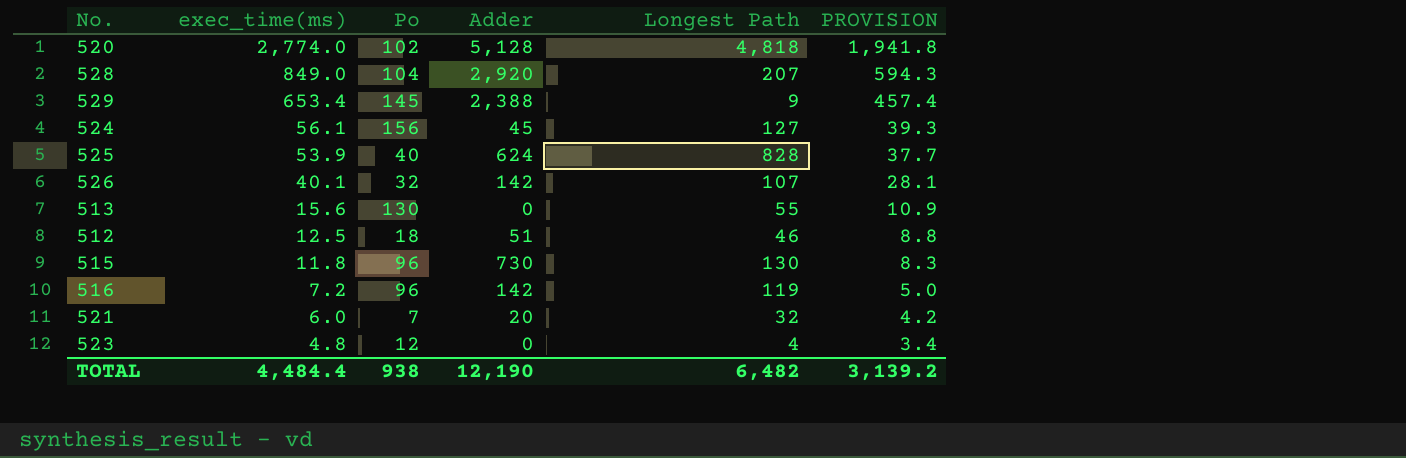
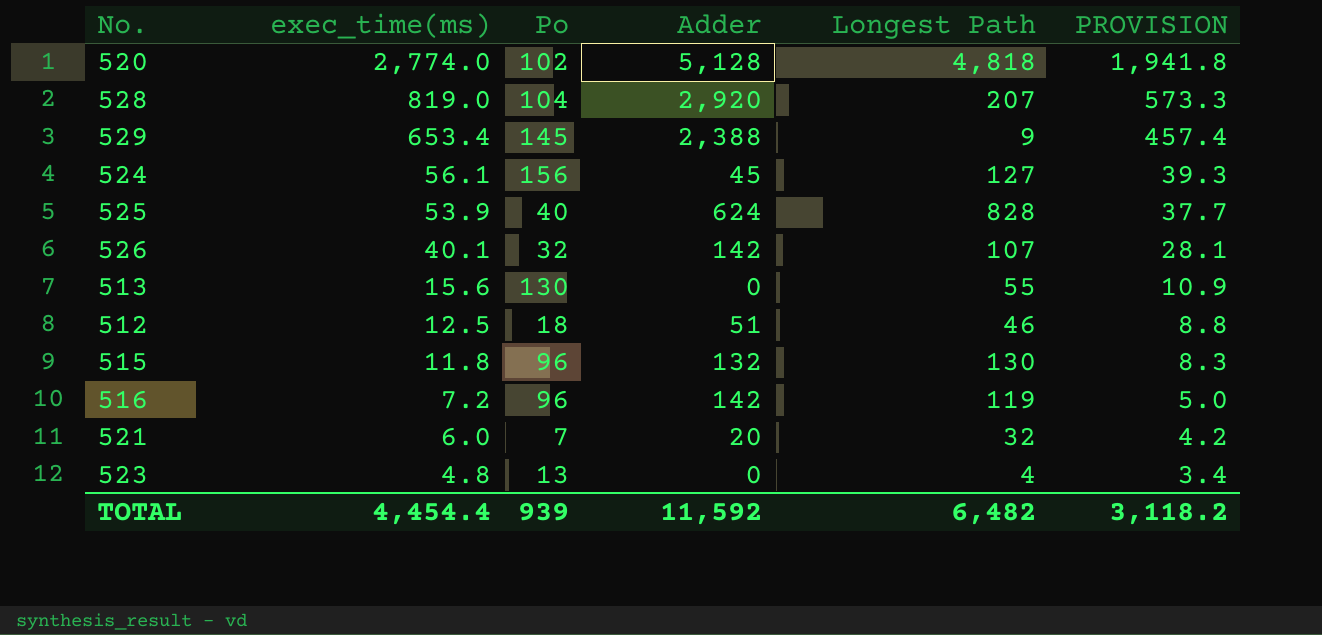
528 | exec_time(ms): 849.0 -> 819.0
528 | PROVISION: 594.3 -> 573.3
515 | Adder: 730 -> 132
523 | Po: 12 -> 13
TOTAL | exec_time(ms): 4,484.4 -> 4,454.4
TOTAL | Po: 938 -> 939
TOTAL | Adder: 12,190 -> 11,592
TOTAL | PROVISION: 3,139.2 -> 3,118.2

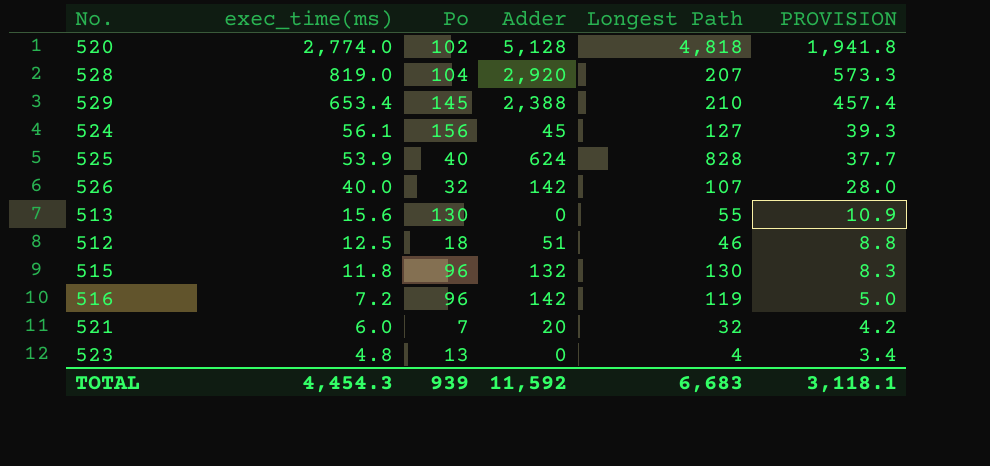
529 | Longest Path: 9 -> 210
526 | exec_time(ms): 40.1 -> 40.0
526 | PROVISION: 28.1 -> 28.0
TOTAL | exec_time(ms): 4,454.4 -> 4,454.3
TOTAL | Longest Path: 6,482 -> 6,683
TOTAL | PROVISION: 3,118.2 -> 3,118.1

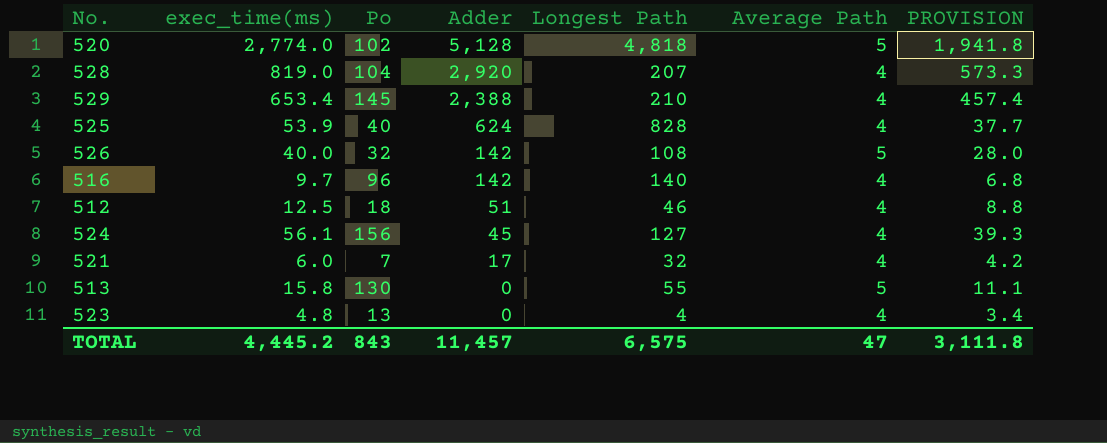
row order: exec_time(ms) descending -> Adder descending
column Average Path | position: none -> 6
row 515: 11.8 | 96 | 132 | 130 | 8.3 -> none
526 | Longest Path: 107 -> 108
516 | exec_time(ms): 7.2 -> 9.7
516 | Longest Path: 119 -> 140
516 | PROVISION: 5.0 -> 6.8
521 | Adder: 20 -> 17
513 | exec_time(ms): 15.6 -> 15.8
513 | PROVISION: 10.9 -> 11.1
TOTAL | exec_time(ms): 4,454.3 -> 4,445.2
TOTAL | Po: 939 -> 843
TOTAL | Adder: 11,592 -> 11,457
TOTAL | Longest Path: 6,683 -> 6,575
TOTAL | PROVISION: 3,118.1 -> 3,111.8

